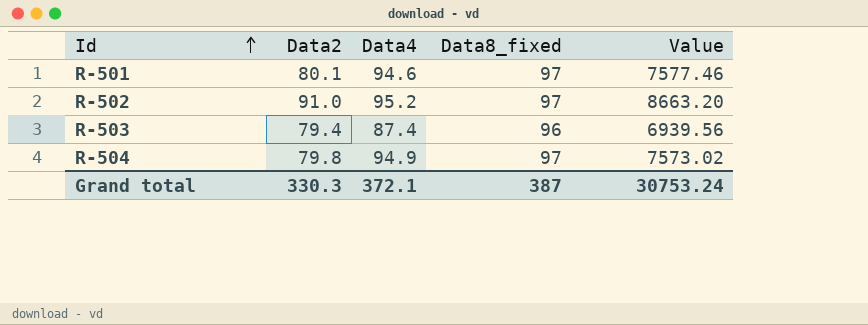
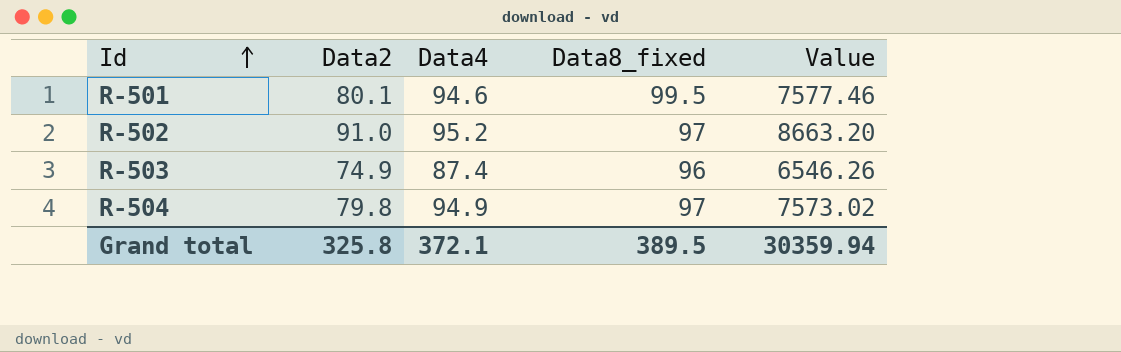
R-501 | Data8_fixed: 97 -> 99.5
R-503 | Data2: 79.4 -> 74.9
R-503 | Value: 6939.56 -> 6546.26
Grand total | Data2: 330.3 -> 325.8
Grand total | Data8_fixed: 387 -> 389.5
Grand total | Value: 30753.24 -> 30359.94

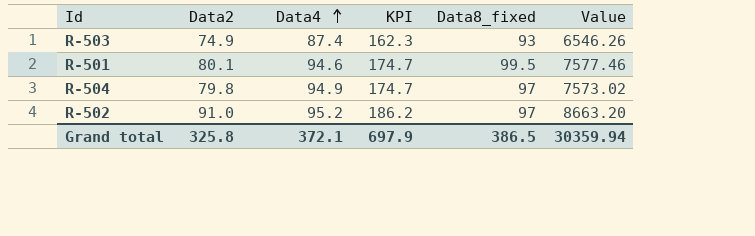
row order: Id ascending -> Data4 ascending
column KPI | formula: none -> [Data2] + [Data4]
R-503 | Data8_fixed: 96 -> 93
Grand total | Data8_fixed: 389.5 -> 386.5

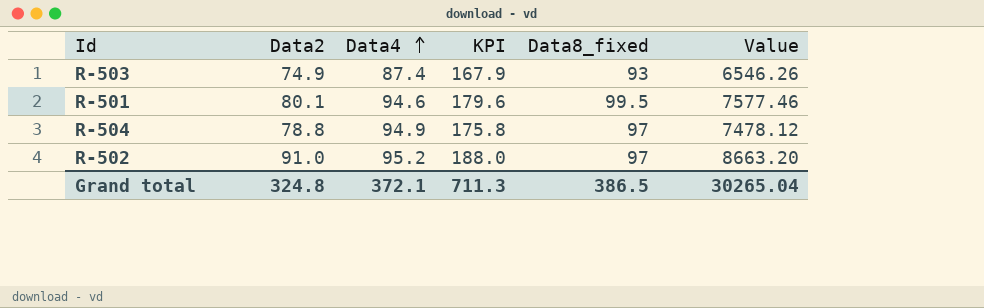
column KPI | formula: [Data2] + [Data4] -> [Data2] + [Data8_fixed]
R-504 | Data2: 79.8 -> 78.8
R-504 | Value: 7573.02 -> 7478.12
Grand total | Data2: 325.8 -> 324.8
Grand total | KPI: 697.9 -> 711.3
Grand total | Value: 30359.94 -> 30265.04

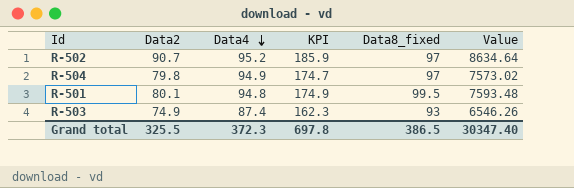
row order: Data4 ascending -> Data4 descending
column KPI | formula: [Data2] + [Data8_fixed] -> [Data2] + [Data4]
R-502 | Data2: 91.0 -> 90.7
R-502 | Value: 8663.20 -> 8634.64
R-504 | Data2: 78.8 -> 79.8
R-504 | Value: 7478.12 -> 7573.02
R-501 | Data4: 94.6 -> 94.8
R-501 | Value: 7577.46 -> 7593.48
Grand total | Data2: 324.8 -> 325.5
Grand total | Data4: 372.1 -> 372.3
Grand total | KPI: 711.3 -> 697.8
Grand total | Value: 30265.04 -> 30347.40

